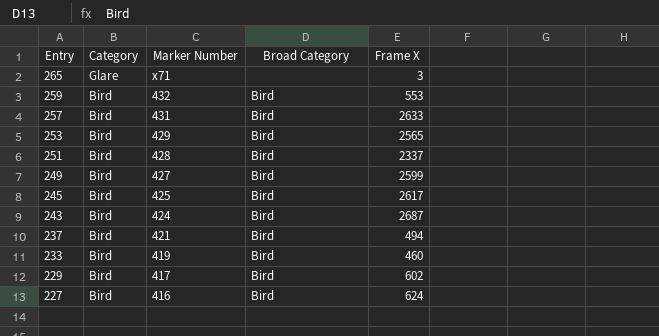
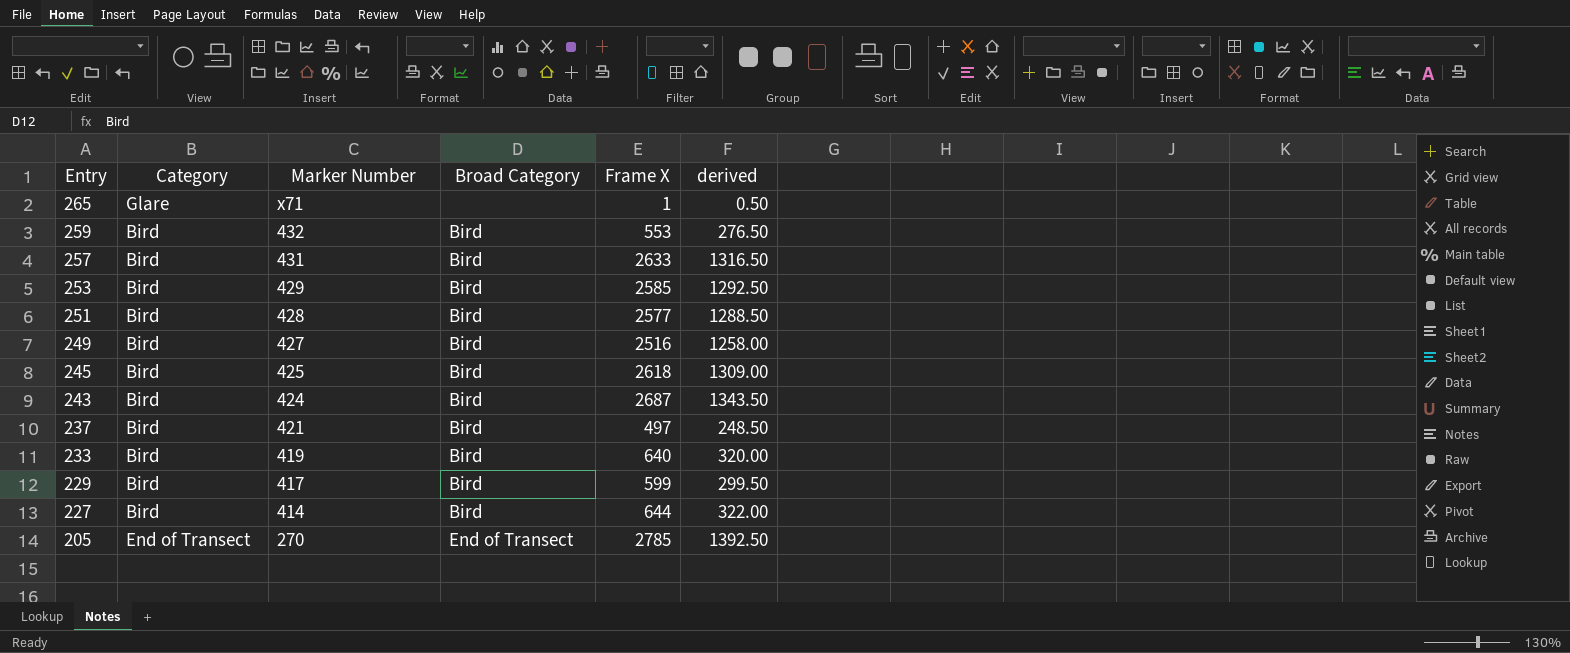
column derived | formula: none -> [Frame X] * 0.5
265 | Frame X: 3 -> 1
253 | Frame X: 2565 -> 2585
251 | Frame X: 2337 -> 2577
249 | Frame X: 2599 -> 2516
245 | Frame X: 2617 -> 2618
237 | Frame X: 494 -> 497
233 | Frame X: 460 -> 640
229 | Frame X: 602 -> 599
227 | Marker Number: 416 -> 414
227 | Frame X: 624 -> 644
row 205: none -> End of Transect | 270 | End of Transect | 2785 | 1392.50

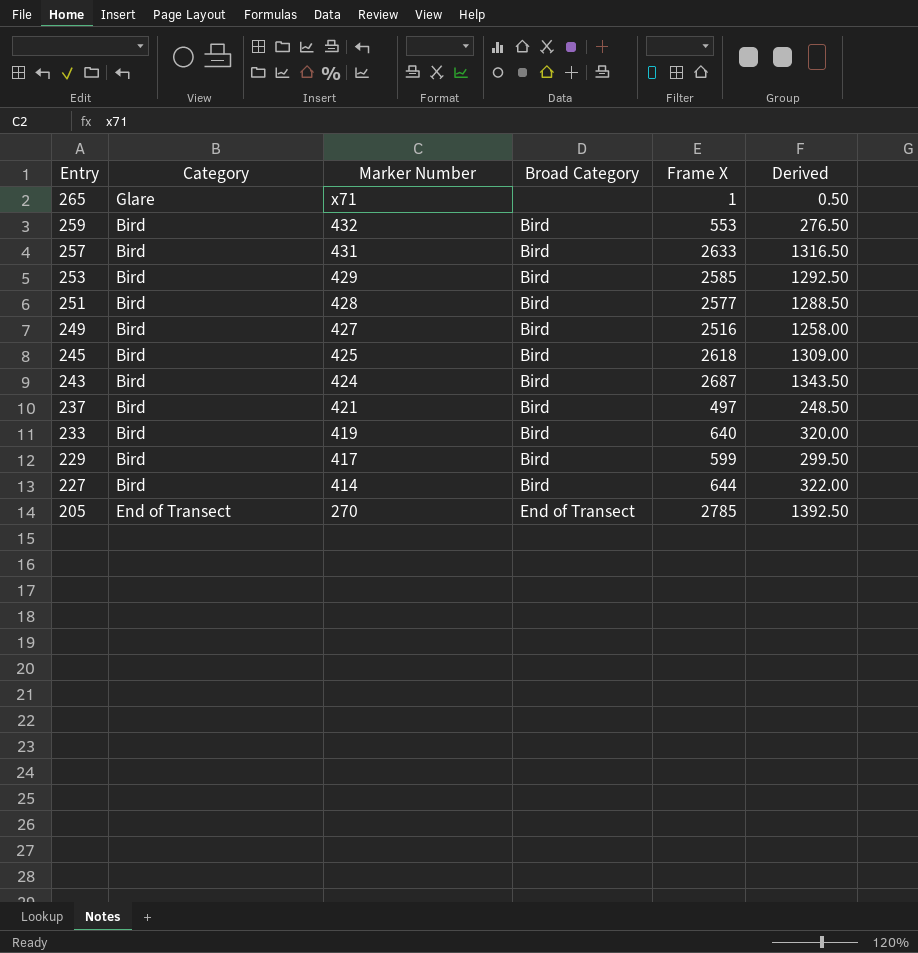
column name: derived -> Derived

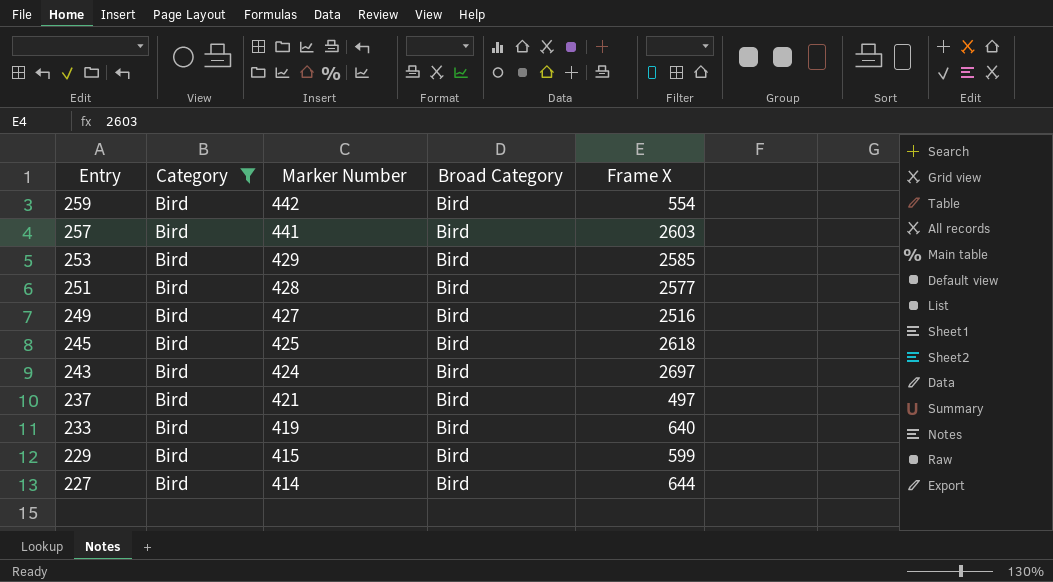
filter: none -> Category = Bird
column Derived | formula: [Frame X] * 0.5 -> none
259 | Marker Number: 432 -> 442
259 | Frame X: 553 -> 554
257 | Marker Number: 431 -> 441
257 | Frame X: 2633 -> 2603
243 | Frame X: 2687 -> 2697
229 | Marker Number: 417 -> 415

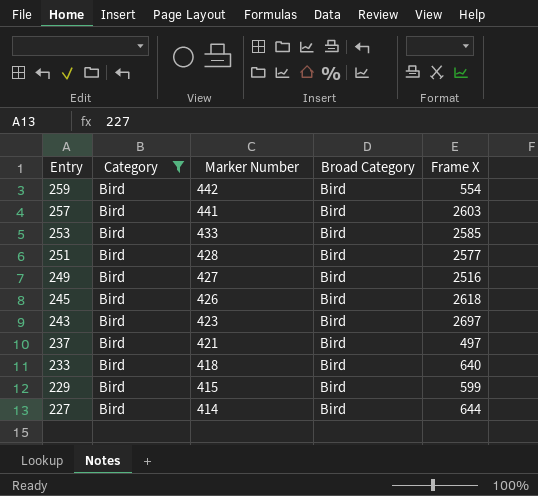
253 | Marker Number: 429 -> 433
245 | Marker Number: 425 -> 426
243 | Marker Number: 424 -> 423
233 | Marker Number: 419 -> 418

